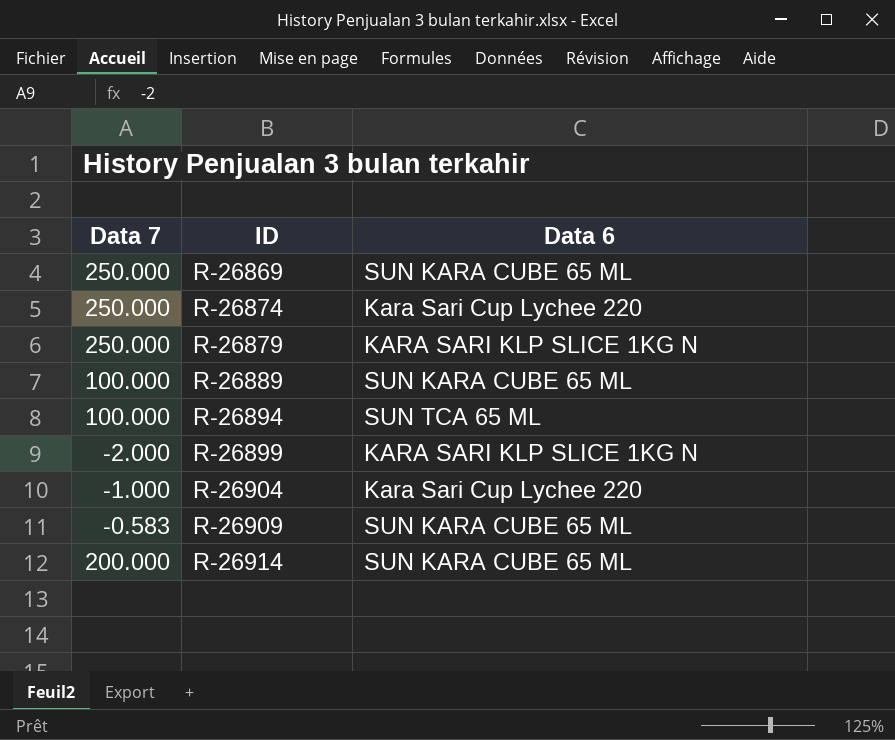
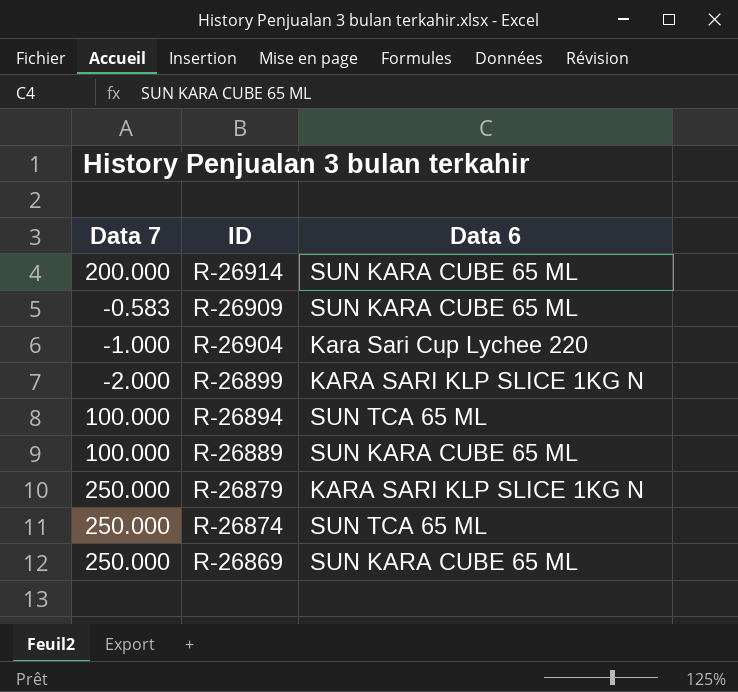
row order: ID ascending -> ID descending
R-26874 | Data 6: Kara Sari Cup Lychee 220 -> SUN TCA 65 ML

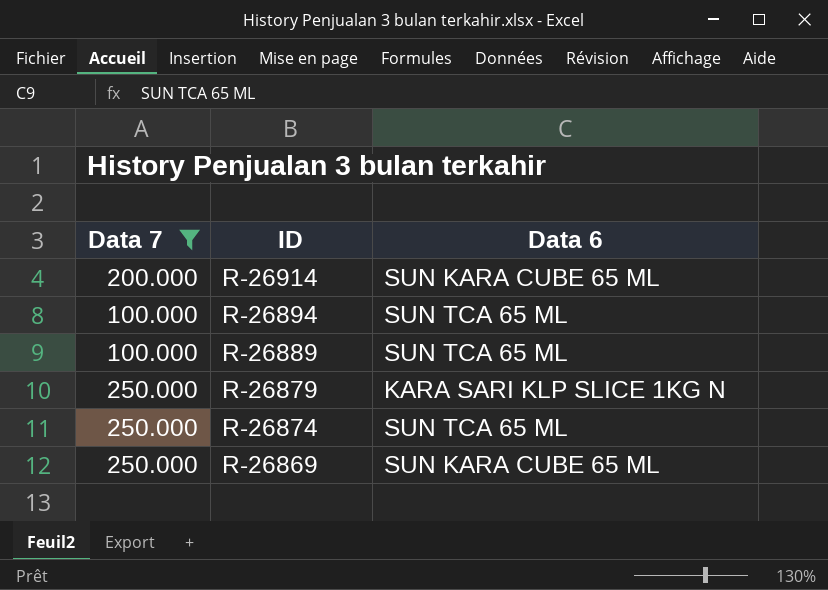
filter: none -> Data 7 >= 100.000
R-26889 | Data 6: SUN KARA CUBE 65 ML -> SUN TCA 65 ML

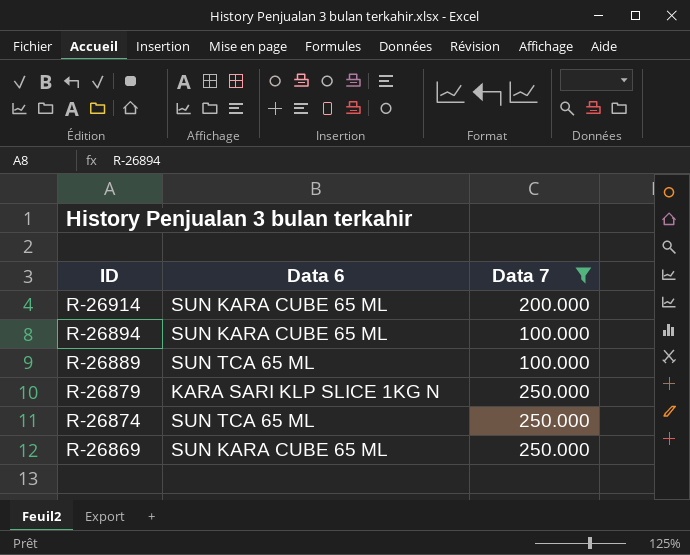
column Data 7 | position: 1 -> 3
R-26894 | Data 6: SUN TCA 65 ML -> SUN KARA CUBE 65 ML

